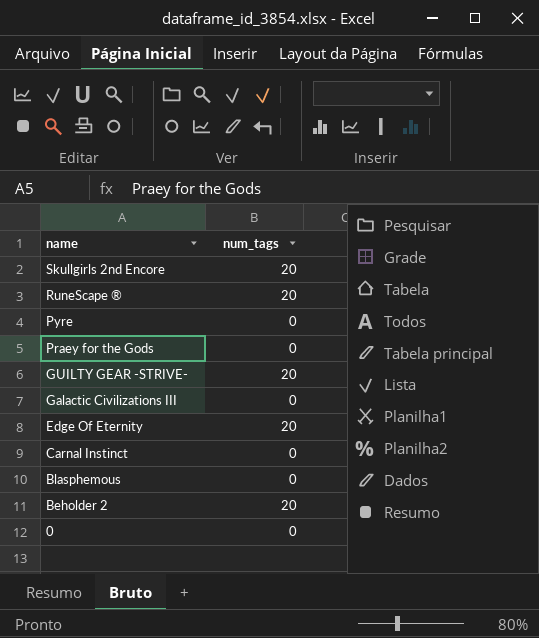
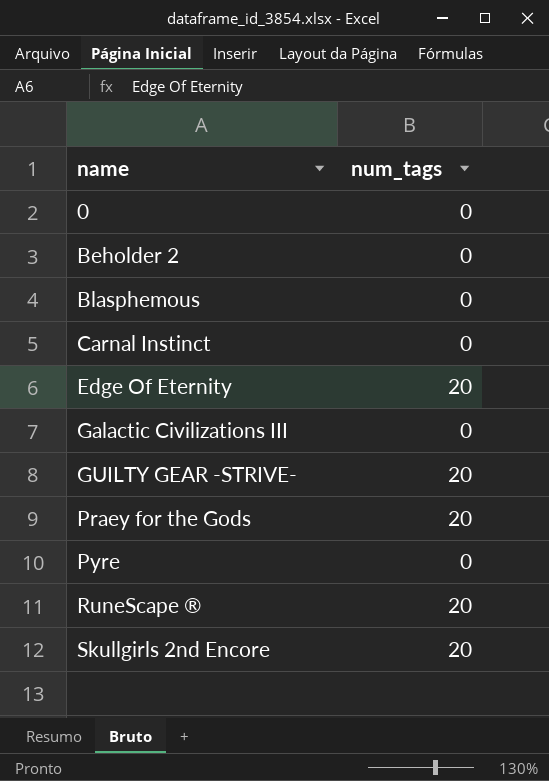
row order: name descending -> name ascending
Beholder 2 | num_tags: 20 -> 0
Praey for the Gods | num_tags: 0 -> 20

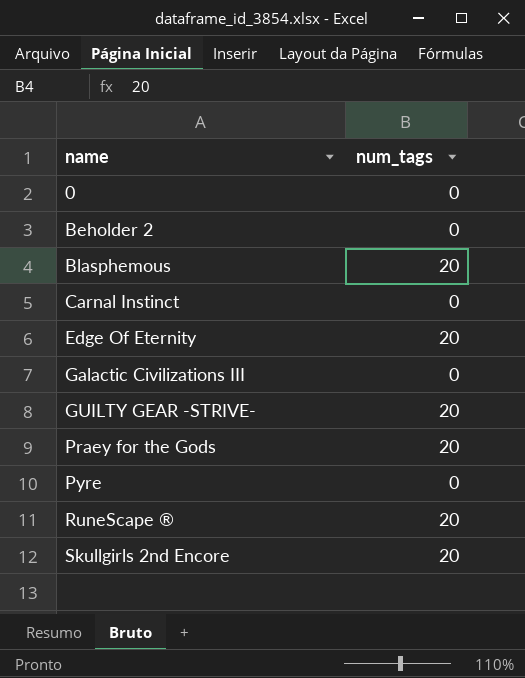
Blasphemous | num_tags: 0 -> 20

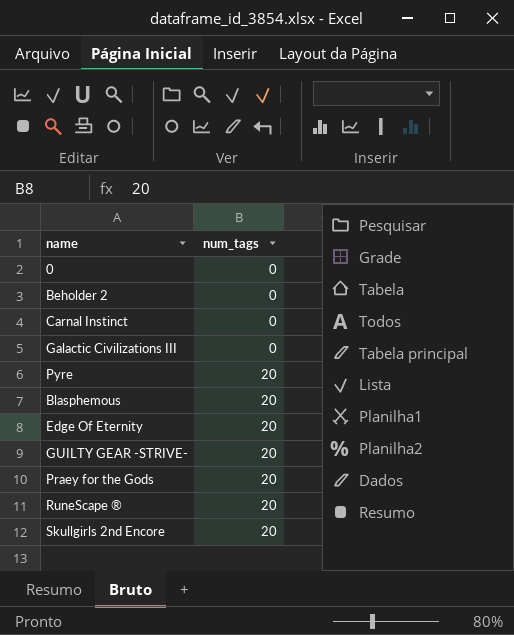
row order: name ascending -> num_tags ascending
Pyre | num_tags: 0 -> 20

